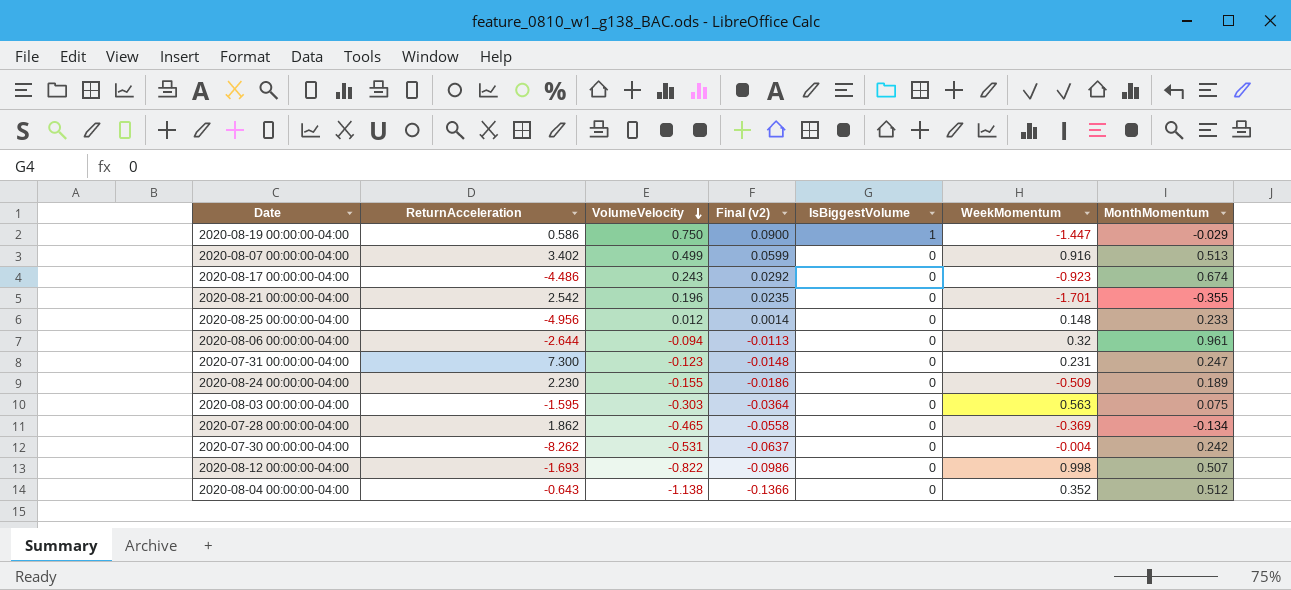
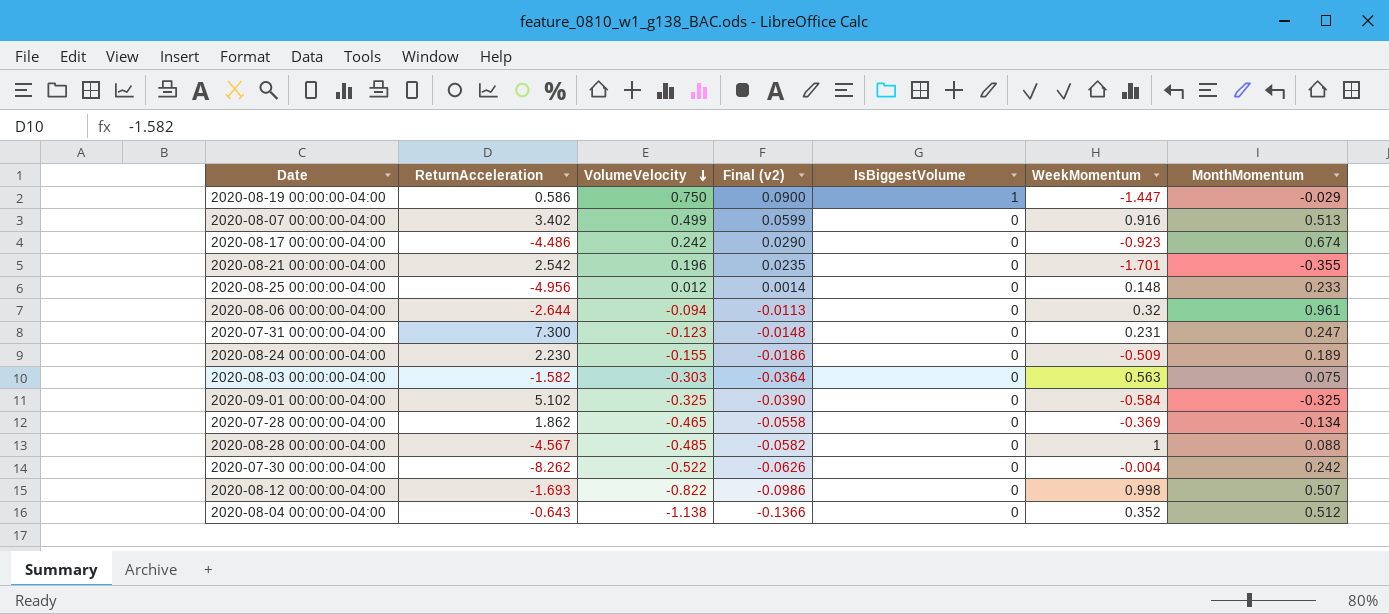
2020-08-17 00:00:00-04:00 | VolumeVelocity: 0.243 -> 0.242
2020-08-17 00:00:00-04:00 | Final (v2): 0.0292 -> 0.0290
2020-08-03 00:00:00-04:00 | ReturnAcceleration: -1.595 -> -1.582
row 2020-09-01 00:00:00-04:00: none -> 5.102 | -0.325 | -0.0390 | 0 | -0.584 | -0.325
row 2020-08-28 00:00:00-04:00: none -> -4.567 | -0.485 | -0.0582 | 0 | 1 | 0.088
2020-07-30 00:00:00-04:00 | VolumeVelocity: -0.531 -> -0.522
2020-07-30 00:00:00-04:00 | Final (v2): -0.0637 -> -0.0626

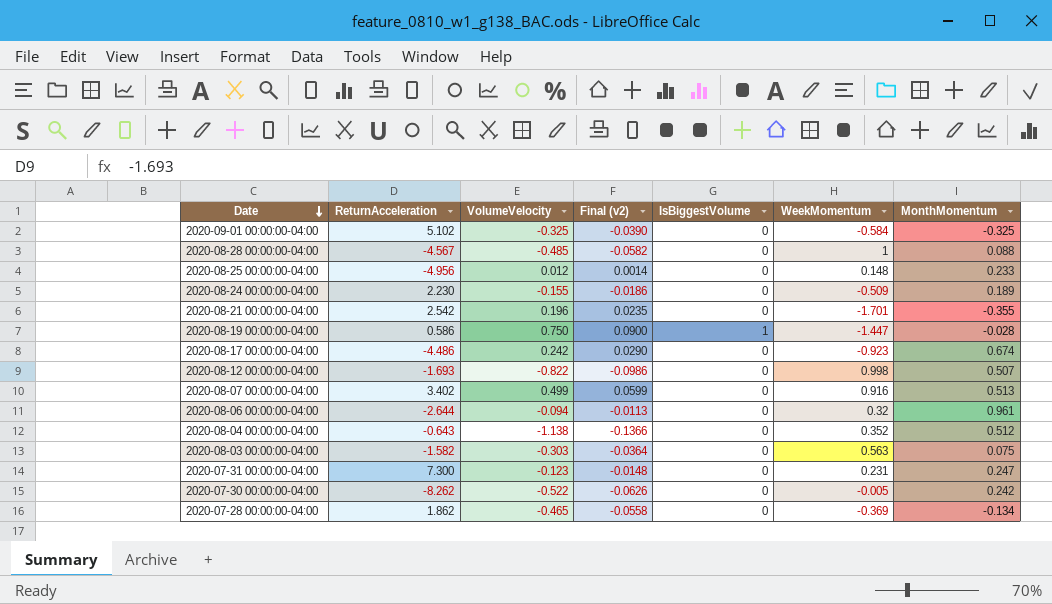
row order: VolumeVelocity descending -> Date descending
2020-08-19 00:00:00-04:00 | MonthMomentum: -0.029 -> -0.028
2020-07-30 00:00:00-04:00 | WeekMomentum: -0.004 -> -0.005

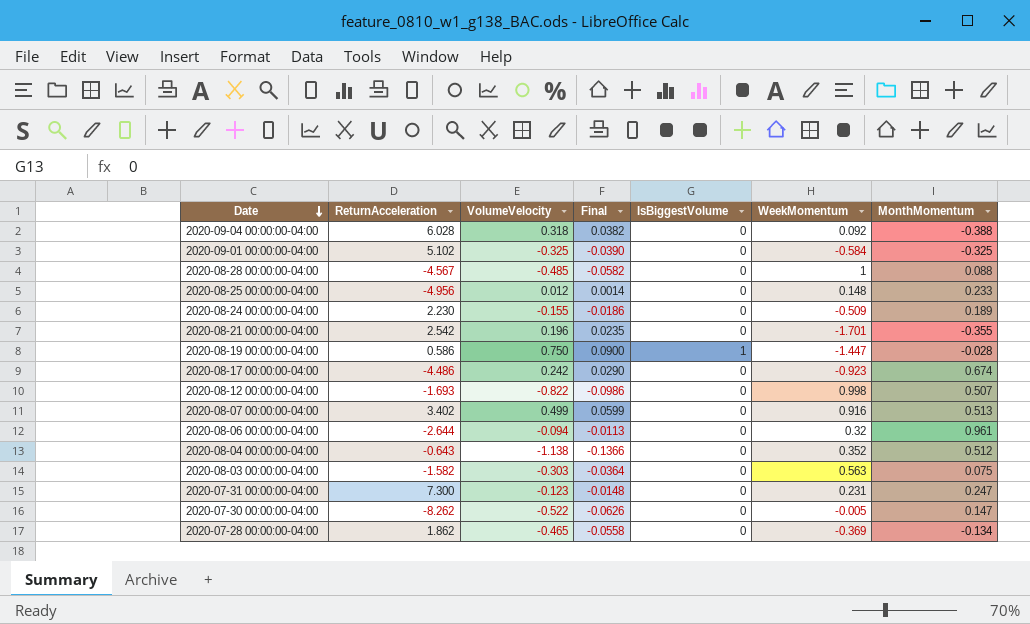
column name: Final (v2) -> Final
row 2020-09-04 00:00:00-04:00: none -> 6.028 | 0.318 | 0.0382 | 0 | 0.092 | -0.388
2020-07-30 00:00:00-04:00 | MonthMomentum: 0.242 -> 0.147

